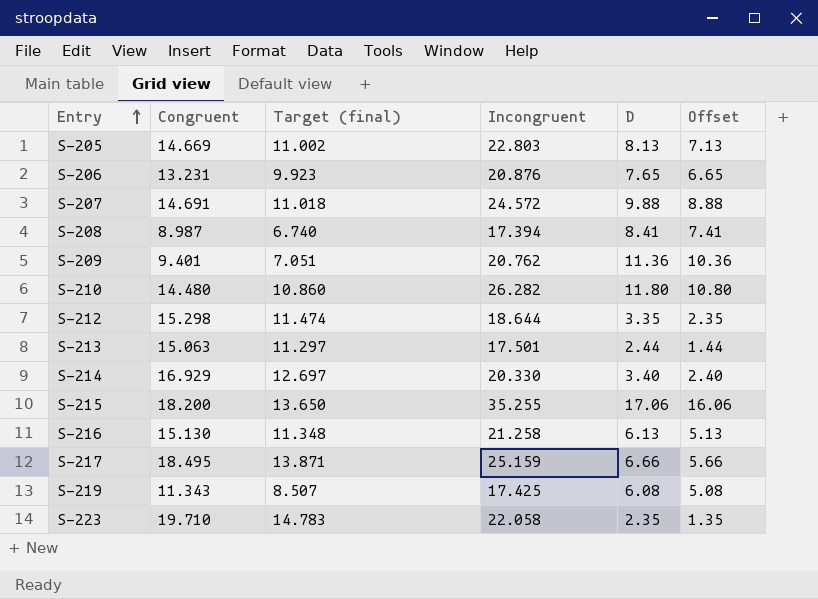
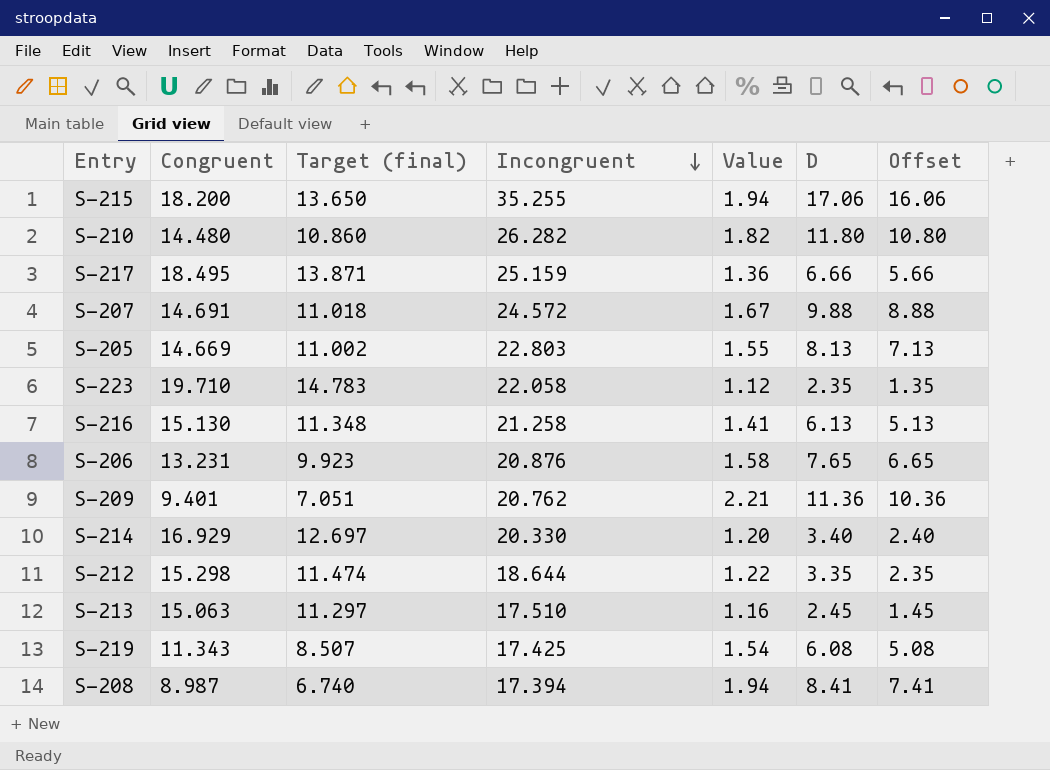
row order: Entry ascending -> Incongruent descending
column Value | formula: none -> [Incongruent] / [Congruent]
S-213 | Incongruent: 17.501 -> 17.510
S-213 | D: 2.44 -> 2.45
S-213 | Offset: 1.44 -> 1.45

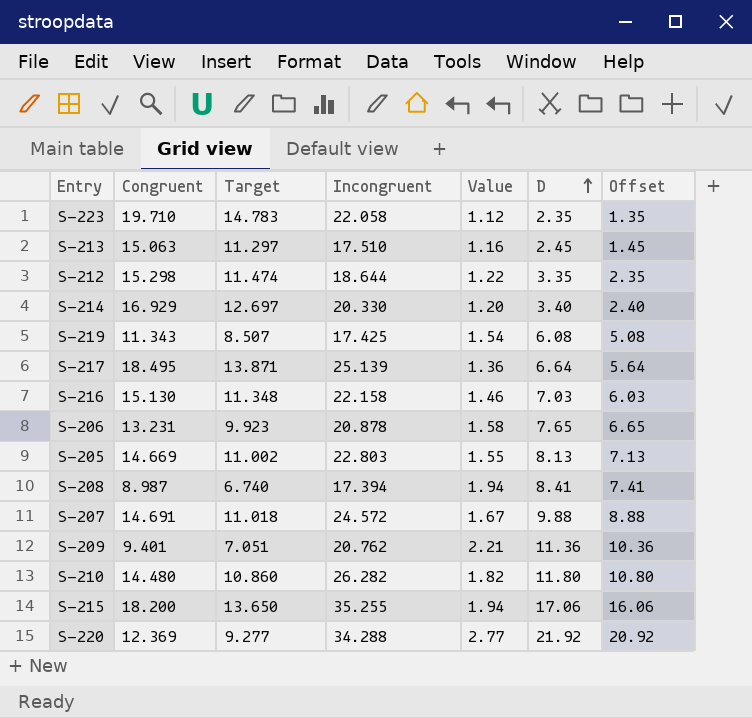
row order: Incongruent descending -> D ascending
column name: Target (final) -> Target
S-217 | Incongruent: 25.159 -> 25.139
S-217 | D: 6.66 -> 6.64
S-217 | Offset: 5.66 -> 5.64
S-216 | Incongruent: 21.258 -> 22.158
S-216 | Value: 1.41 -> 1.46
S-216 | D: 6.13 -> 7.03
S-216 | Offset: 5.13 -> 6.03
S-206 | Incongruent: 20.876 -> 20.878
row S-220: none -> 12.369 | 9.277 | 34.288 | 2.77 | 21.92 | 20.92

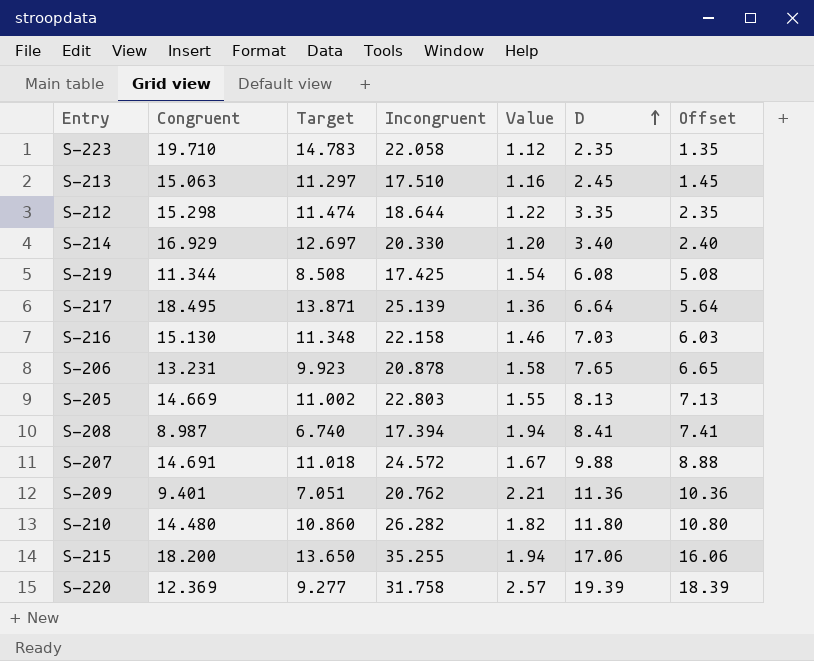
S-219 | Congruent: 11.343 -> 11.344
S-219 | Target: 8.507 -> 8.508
S-220 | Incongruent: 34.288 -> 31.758
S-220 | Value: 2.77 -> 2.57
S-220 | D: 21.92 -> 19.39
S-220 | Offset: 20.92 -> 18.39

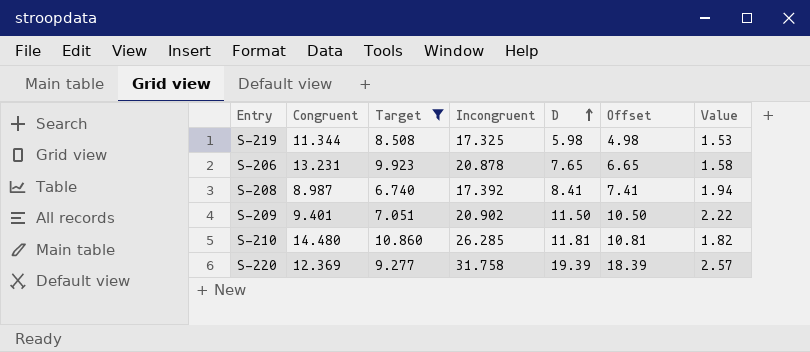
filter: none -> Target <= 10.860
column Value | position: 5 -> 7
S-219 | Incongruent: 17.425 -> 17.325
S-219 | D: 6.08 -> 5.98
S-219 | Offset: 5.08 -> 4.98
S-219 | Value: 1.54 -> 1.53
S-208 | Incongruent: 17.394 -> 17.392
S-209 | Incongruent: 20.762 -> 20.902
S-209 | D: 11.36 -> 11.50
S-209 | Offset: 10.36 -> 10.50
S-209 | Value: 2.21 -> 2.22
S-210 | Incongruent: 26.282 -> 26.285
S-210 | D: 11.80 -> 11.81
S-210 | Offset: 10.80 -> 10.81

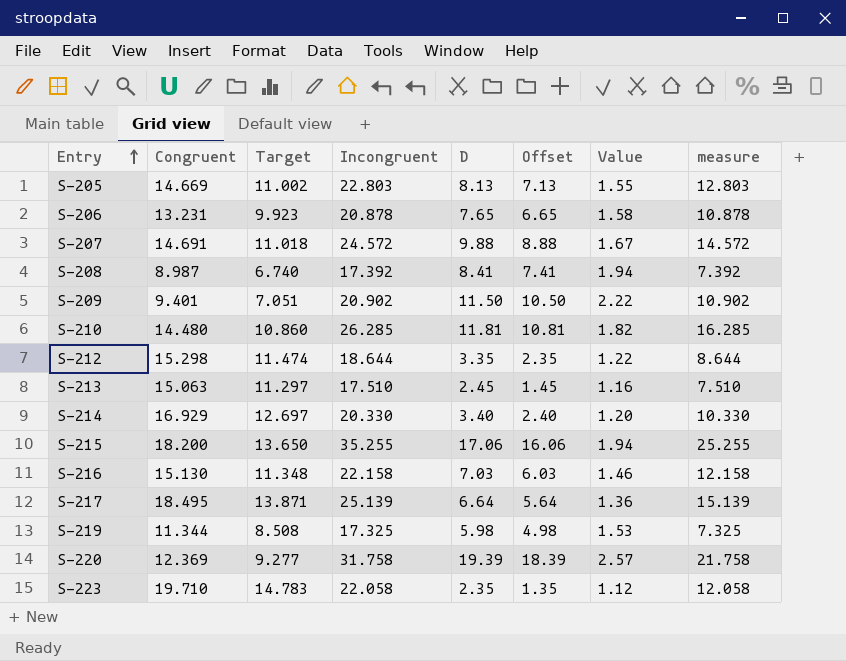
filter: Target <= 10.860 -> none
row order: D ascending -> Entry ascending
column measure | formula: none -> [Incongruent] - 10

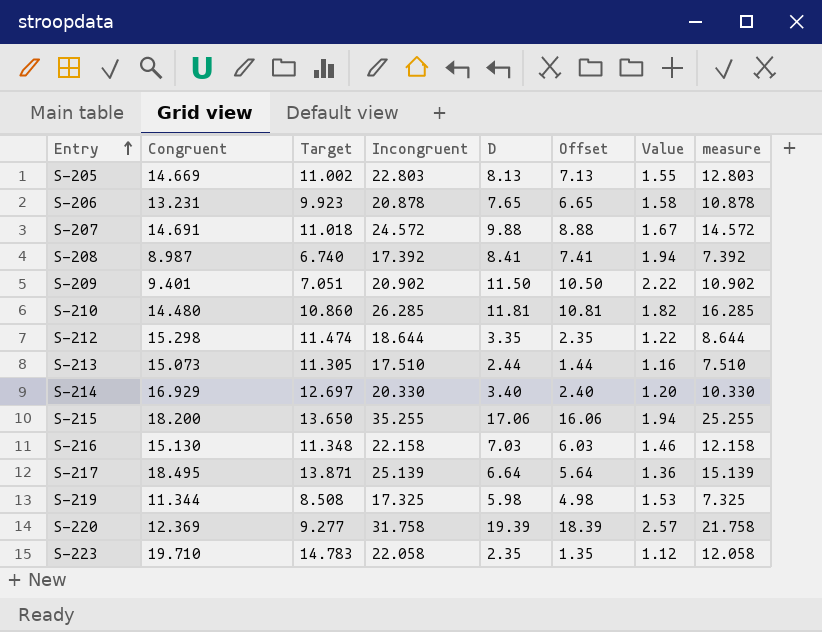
S-213 | Congruent: 15.063 -> 15.073
S-213 | Target: 11.297 -> 11.305
S-213 | D: 2.45 -> 2.44
S-213 | Offset: 1.45 -> 1.44

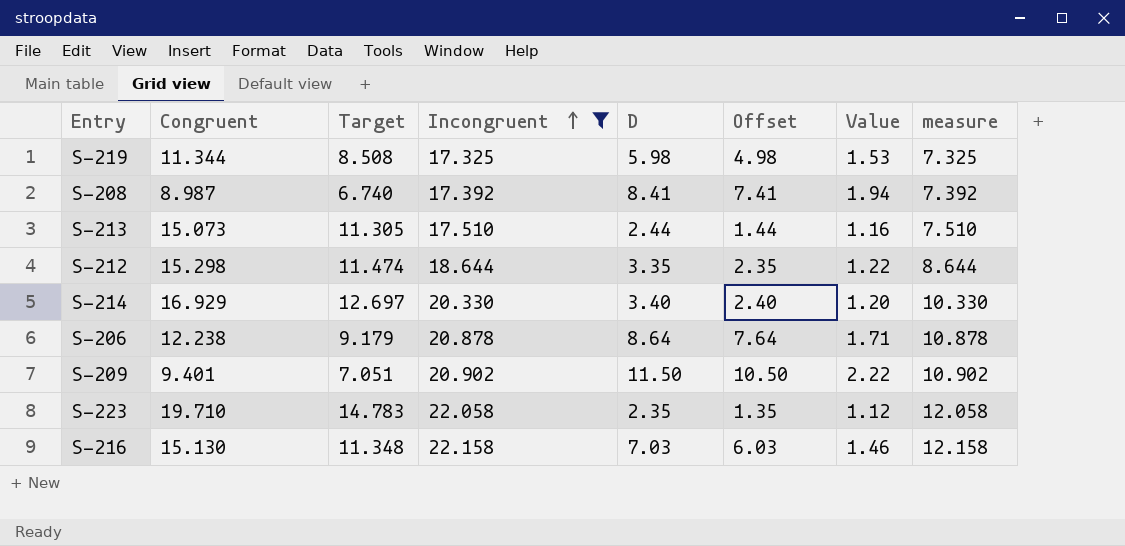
filter: none -> Incongruent <= 22.158
row order: Entry ascending -> Incongruent ascending
S-206 | Congruent: 13.231 -> 12.238
S-206 | Target: 9.923 -> 9.179
S-206 | D: 7.65 -> 8.64
S-206 | Offset: 6.65 -> 7.64
S-206 | Value: 1.58 -> 1.71

